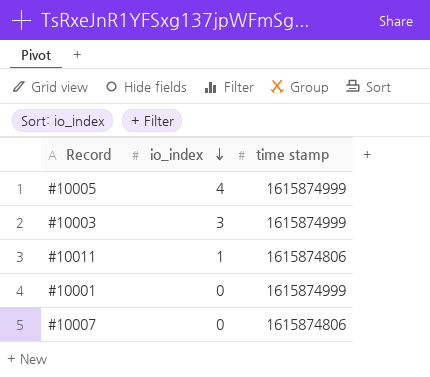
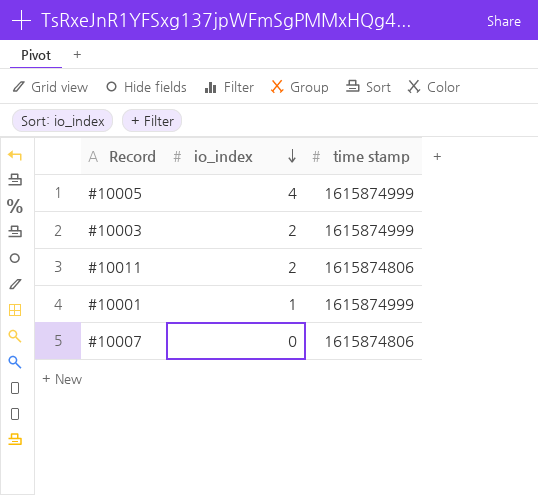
#10003 | io_index: 3 -> 2
#10011 | io_index: 1 -> 2
#10001 | io_index: 0 -> 1

